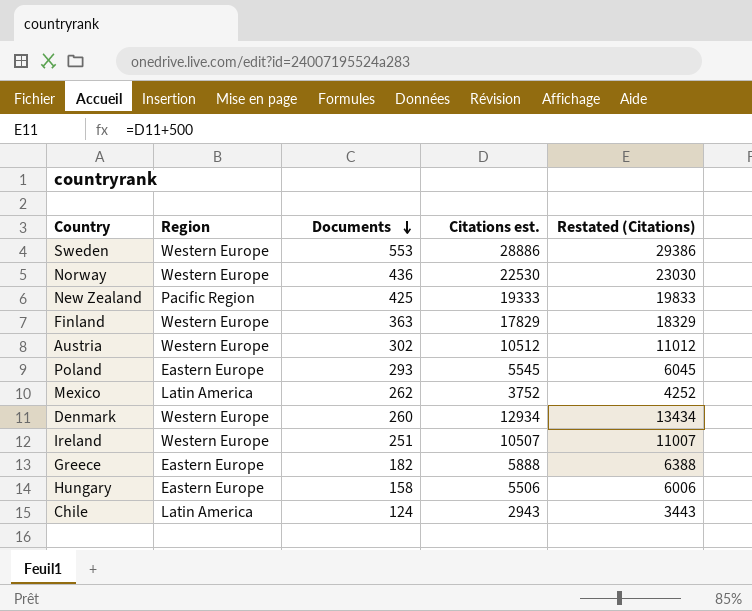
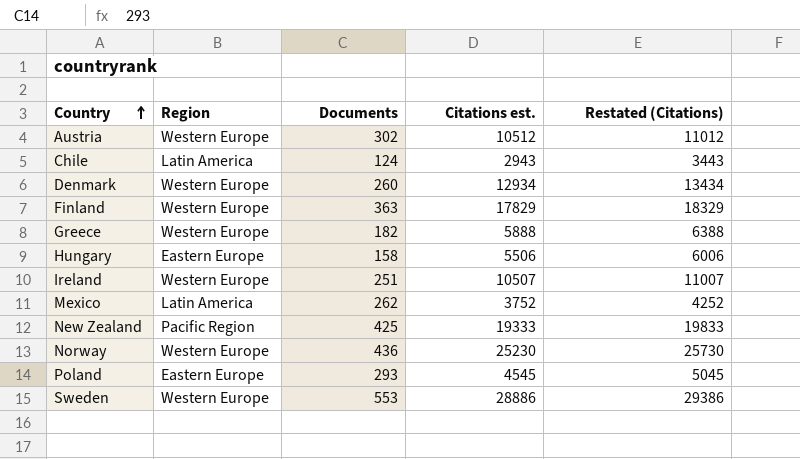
row order: Documents descending -> Country ascending
Greece | Region: Eastern Europe -> Western Europe
Norway | Citations est.: 22530 -> 25230
Norway | Restated (Citations): 23030 -> 25730
Poland | Citations est.: 5545 -> 4545
Poland | Restated (Citations): 6045 -> 5045

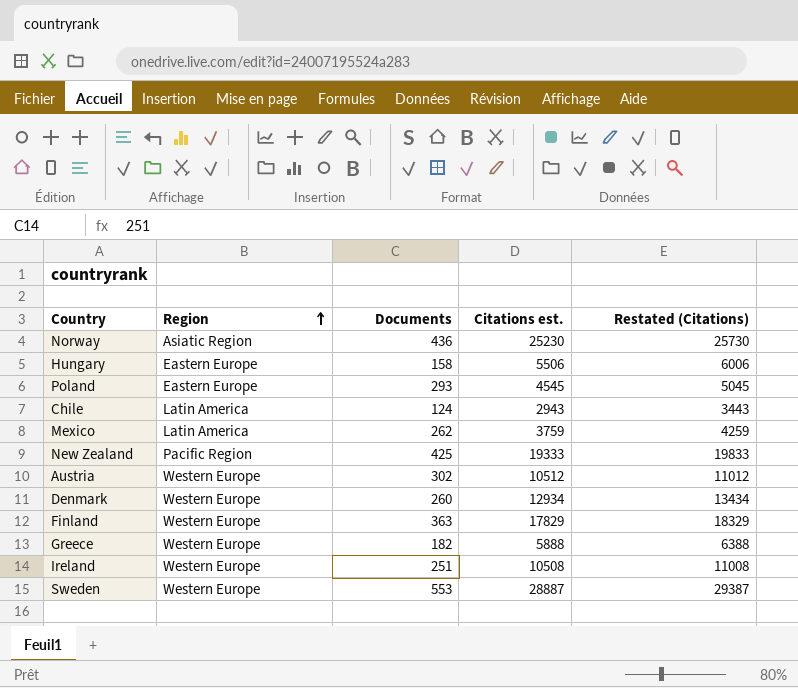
row order: Country ascending -> Region ascending
Norway | Region: Western Europe -> Asiatic Region
Mexico | Citations est.: 3752 -> 3759
Mexico | Restated (Citations): 4252 -> 4259
Ireland | Citations est.: 10507 -> 10508
Ireland | Restated (Citations): 11007 -> 11008
Sweden | Citations est.: 28886 -> 28887
Sweden | Restated (Citations): 29386 -> 29387

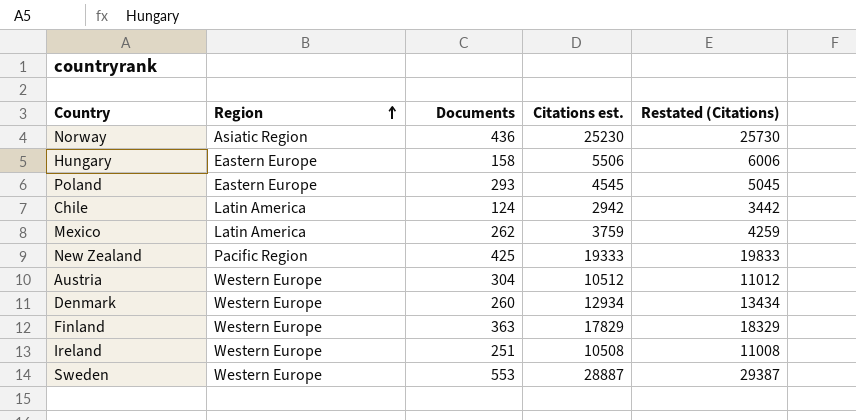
row Greece: Western Europe | 182 | 5888 | 6388 -> none
Chile | Citations est.: 2943 -> 2942
Chile | Restated (Citations): 3443 -> 3442
Austria | Documents: 302 -> 304

